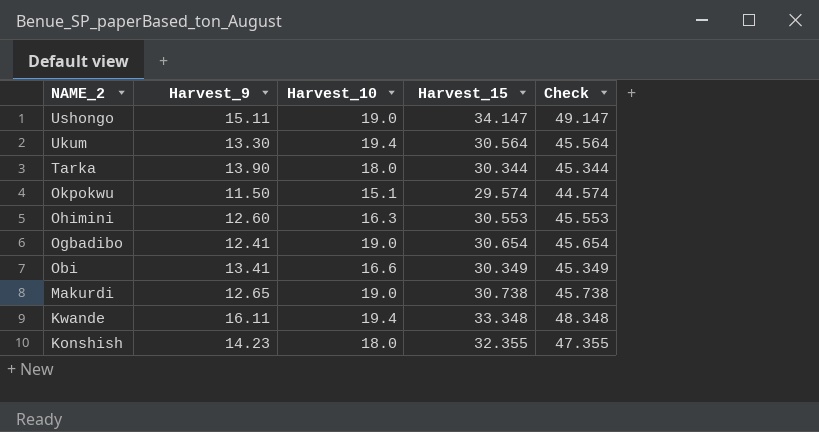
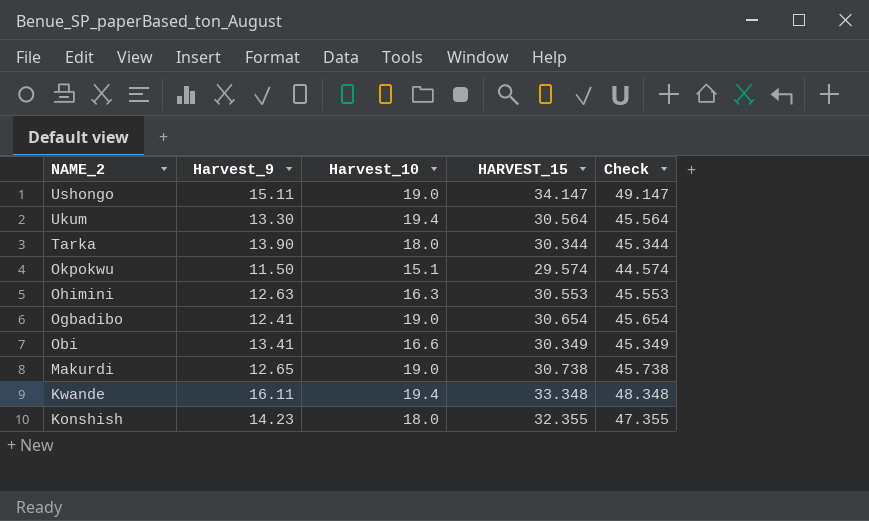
column name: Harvest_15 -> HARVEST_15
Ohimini | Harvest_9: 12.60 -> 12.63

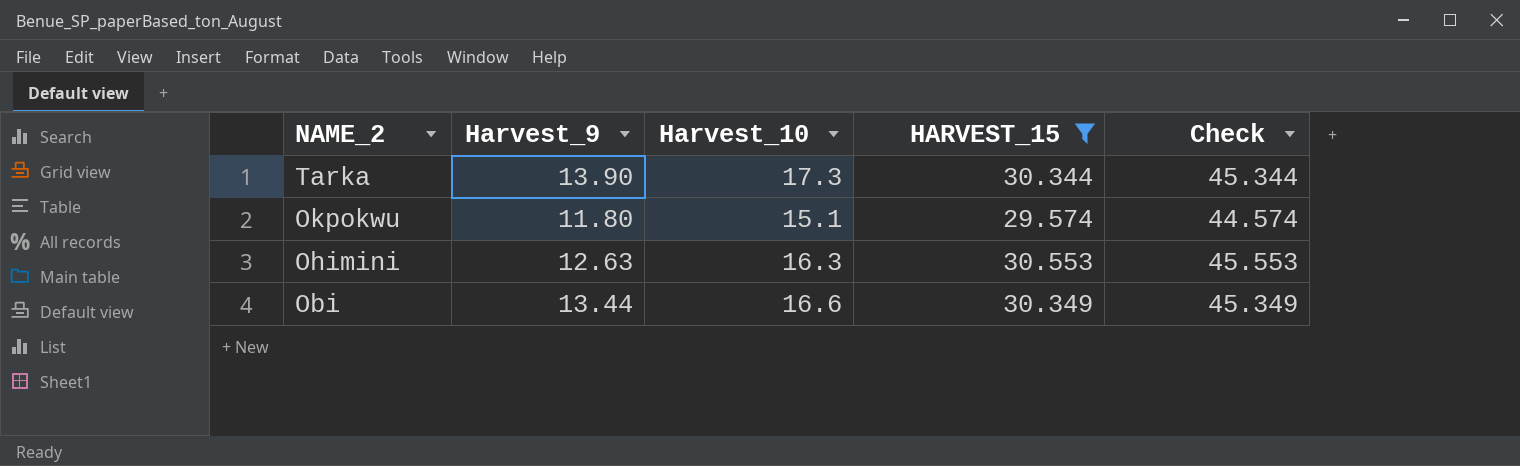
filter: none -> HARVEST_15 <= 30.553
Tarka | Harvest_10: 18.0 -> 17.3
Okpokwu | Harvest_9: 11.50 -> 11.80
Obi | Harvest_9: 13.41 -> 13.44

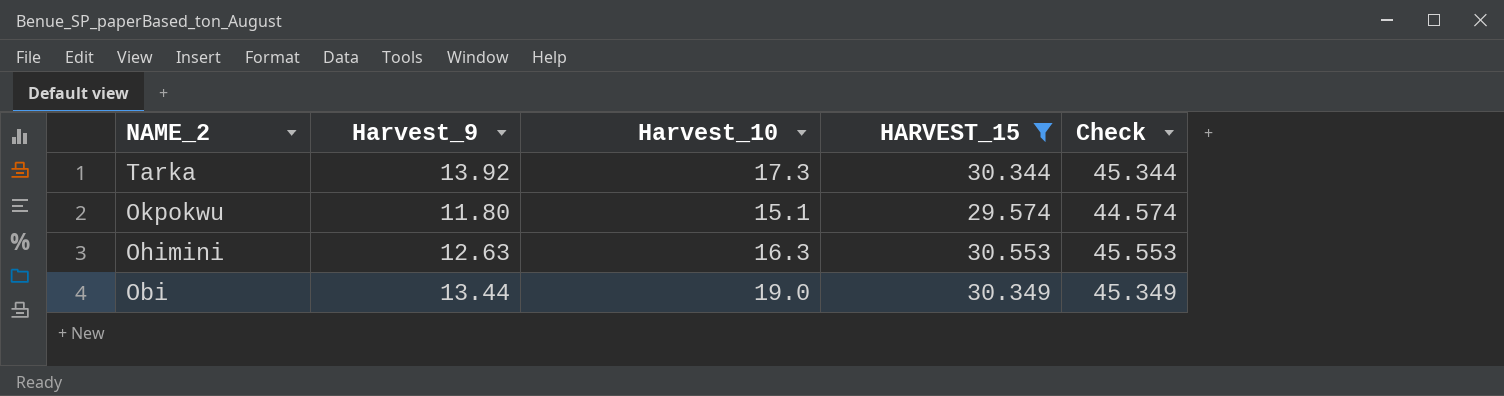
Tarka | Harvest_9: 13.90 -> 13.92
Obi | Harvest_10: 16.6 -> 19.0

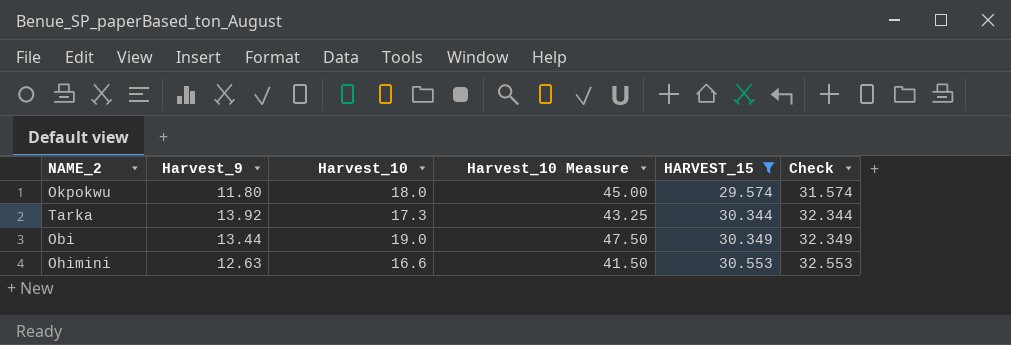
row order: NAME_2 descending -> HARVEST_15 ascending
column Harvest_10 Measure | formula: none -> [Harvest_10] * 2.5
column Check | formula: [HARVEST_15] + 15 -> [HARVEST_15] + 2
Okpokwu | Harvest_10: 15.1 -> 18.0
Ohimini | Harvest_10: 16.3 -> 16.6

